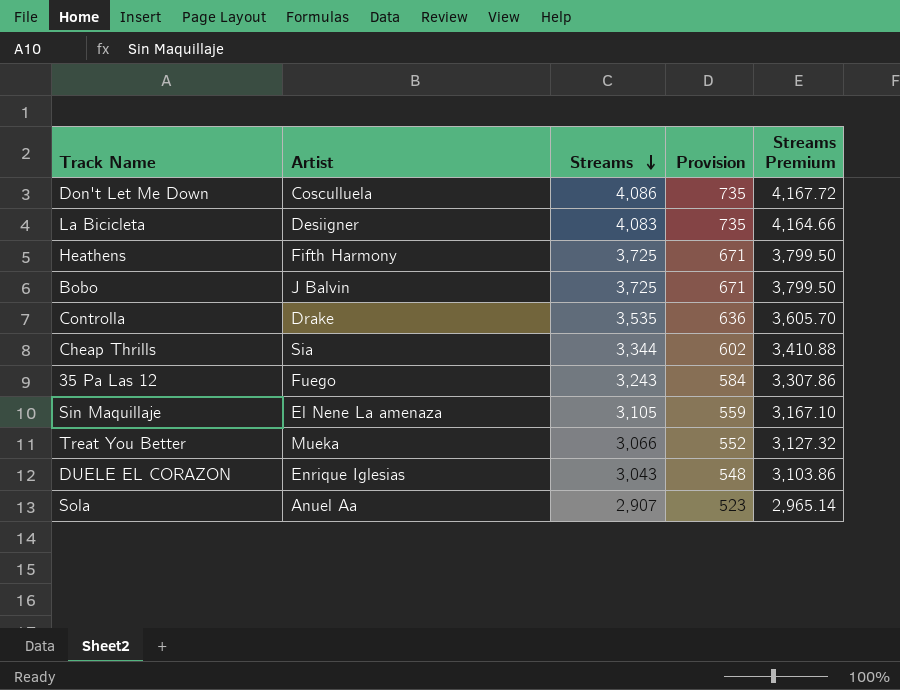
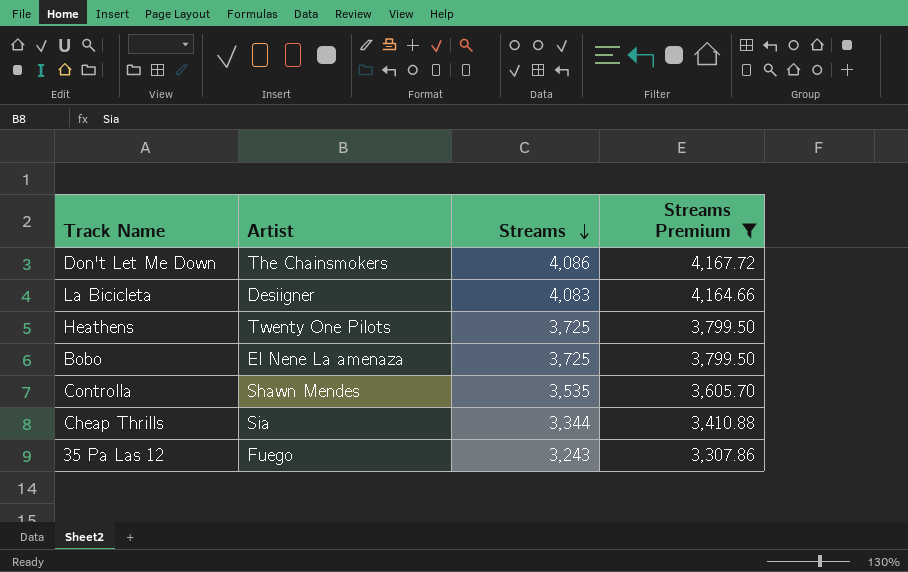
filter: none -> Streams Premium >= 3,307.86
column Provision | formula: [Streams] * 0.18 -> none
Don't Let Me Down | Artist: Cosculluela -> The Chainsmokers
Heathens | Artist: Fifth Harmony -> Twenty One Pilots
Bobo | Artist: J Balvin -> El Nene La amenaza
Controlla | Artist: Drake -> Shawn Mendes

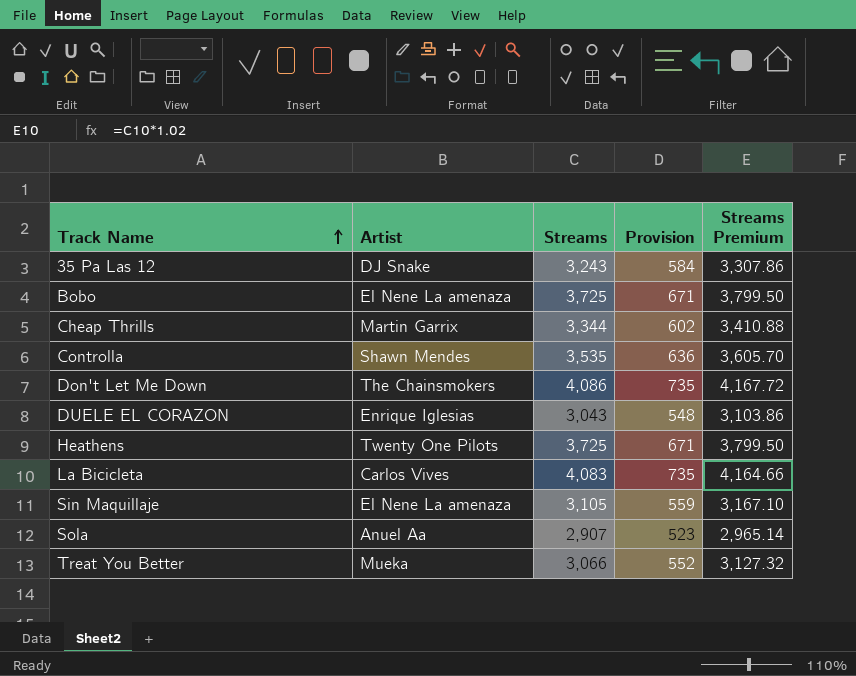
filter: Streams Premium >= 3,307.86 -> none
row order: Streams descending -> Track Name ascending
column Provision | formula: none -> [Streams] * 0.18
35 Pa Las 12 | Artist: Fuego -> DJ Snake
Cheap Thrills | Artist: Sia -> Martin Garrix
La Bicicleta | Artist: Desiigner -> Carlos Vives

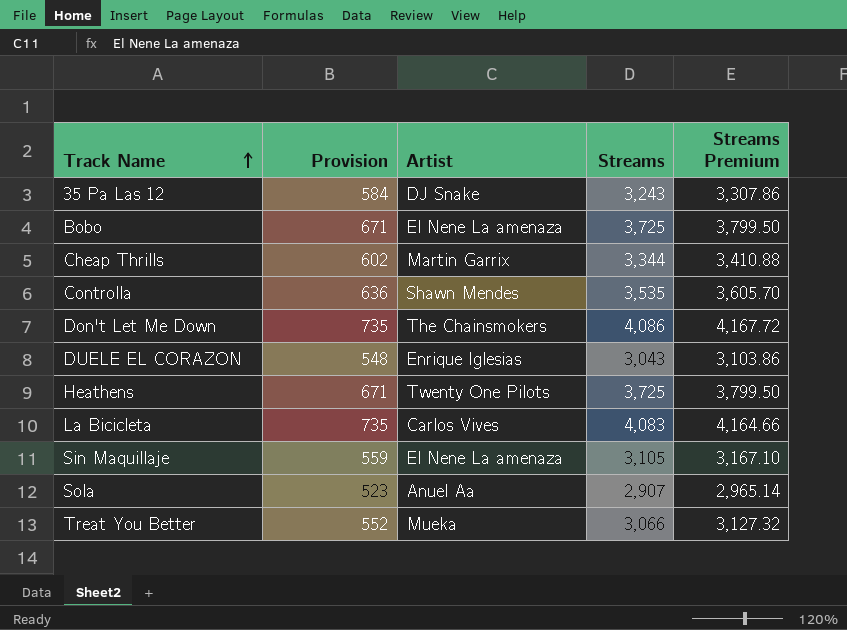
column Provision | position: 4 -> 2

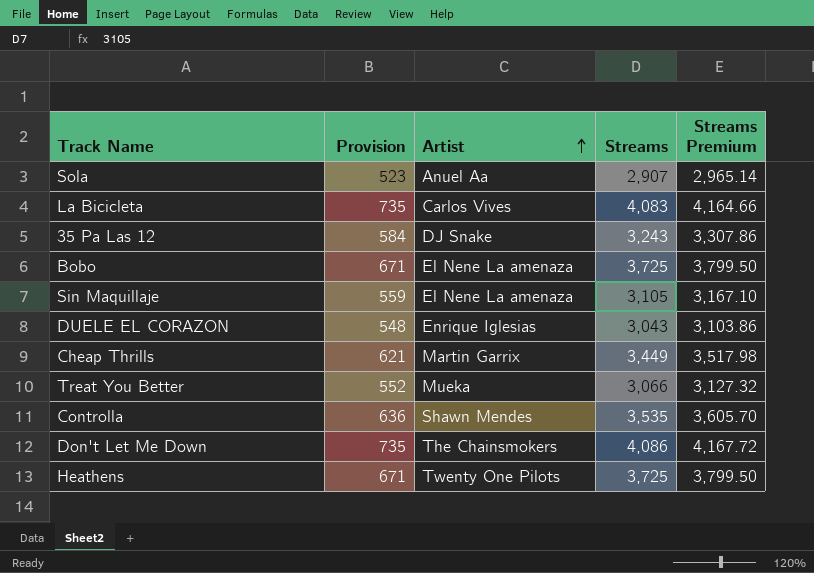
row order: Track Name ascending -> Artist ascending
Cheap Thrills | Provision: 602 -> 621
Cheap Thrills | Streams: 3,344 -> 3,449
Cheap Thrills | Streams Premium: 3,410.88 -> 3,517.98

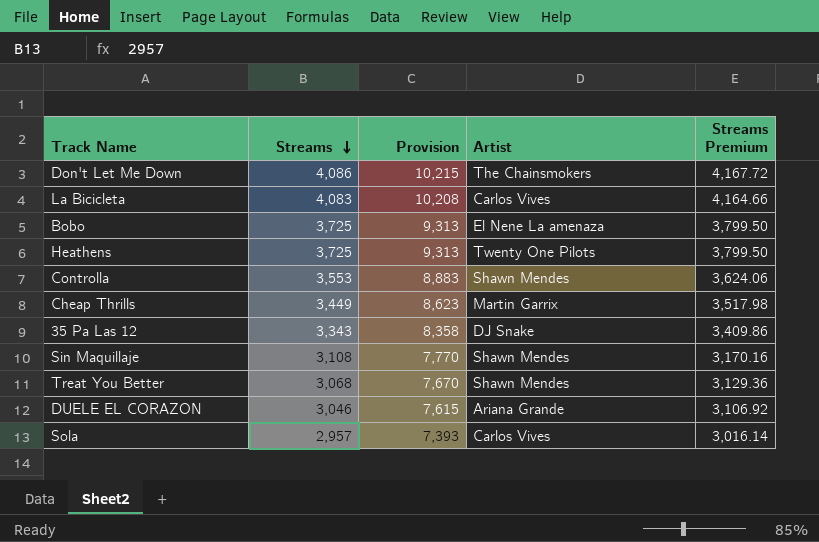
row order: Artist ascending -> Streams descending
column Streams | position: 4 -> 2
column Provision | formula: [Streams] * 0.18 -> [Streams] * 2.5
Controlla | Streams: 3,535 -> 3,553
Controlla | Streams Premium: 3,605.70 -> 3,624.06
35 Pa Las 12 | Streams: 3,243 -> 3,343
35 Pa Las 12 | Streams Premium: 3,307.86 -> 3,409.86
Sin Maquillaje | Streams: 3,105 -> 3,108
Sin Maquillaje | Artist: El Nene La amenaza -> Shawn Mendes
Sin Maquillaje | Streams Premium: 3,167.10 -> 3,170.16
Treat You Better | Streams: 3,066 -> 3,068
Treat You Better | Artist: Mueka -> Shawn Mendes
Treat You Better | Streams Premium: 3,127.32 -> 3,129.36
DUELE EL CORAZON | Streams: 3,043 -> 3,046
DUELE EL CORAZON | Artist: Enrique Iglesias -> Ariana Grande
DUELE EL CORAZON | Streams Premium: 3,103.86 -> 3,106.92
Sola | Streams: 2,907 -> 2,957
Sola | Artist: Anuel Aa -> Carlos Vives
Sola | Streams Premium: 2,965.14 -> 3,016.14

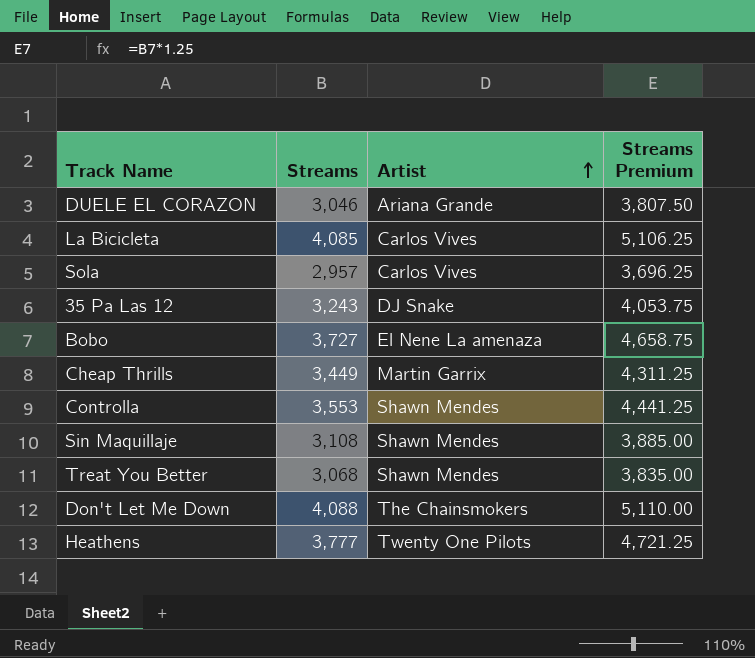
row order: Streams descending -> Artist ascending
column Provision | formula: [Streams] * 2.5 -> none
column Streams Premium | formula: [Streams] * 1.02 -> [Streams] * 1.25
La Bicicleta | Streams: 4,083 -> 4,085
35 Pa Las 12 | Streams: 3,343 -> 3,243
Bobo | Streams: 3,725 -> 3,727
Don't Let Me Down | Streams: 4,086 -> 4,088
Heathens | Streams: 3,725 -> 3,777

